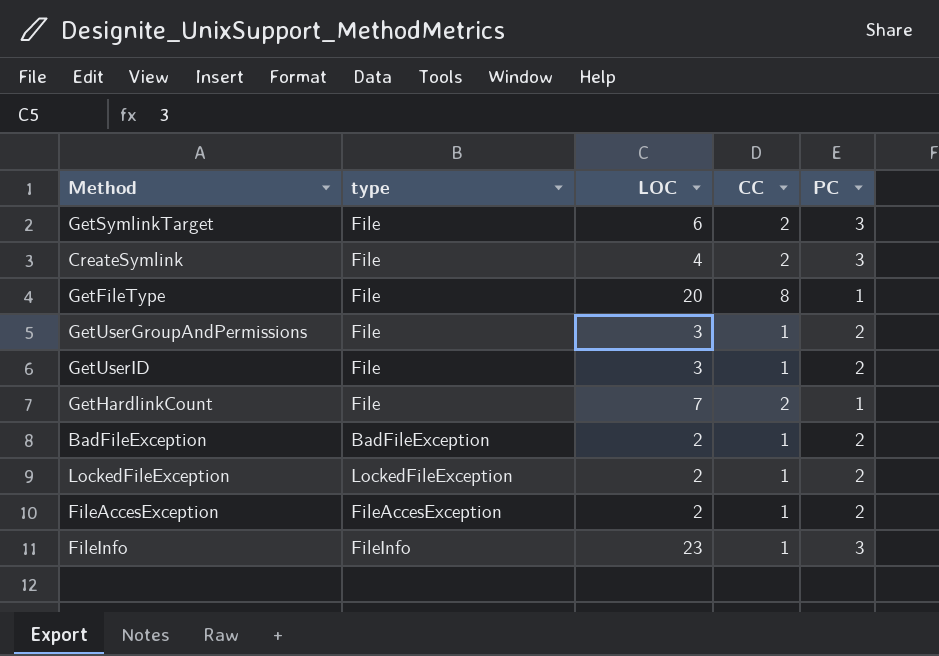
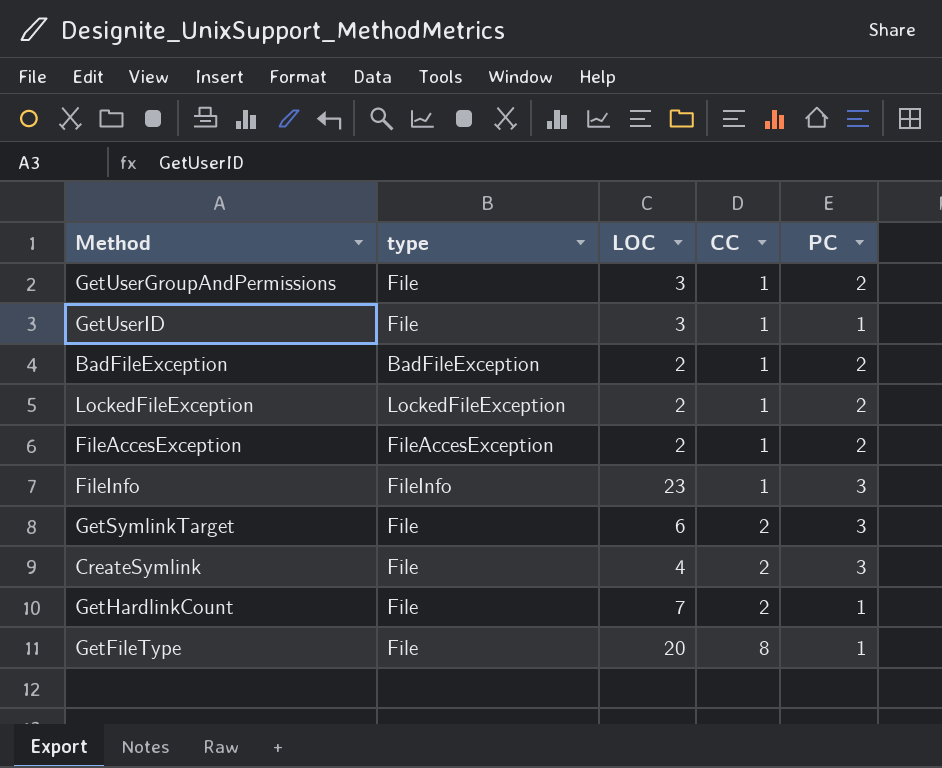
row order: none -> CC ascending
GetUserID | PC: 2 -> 1

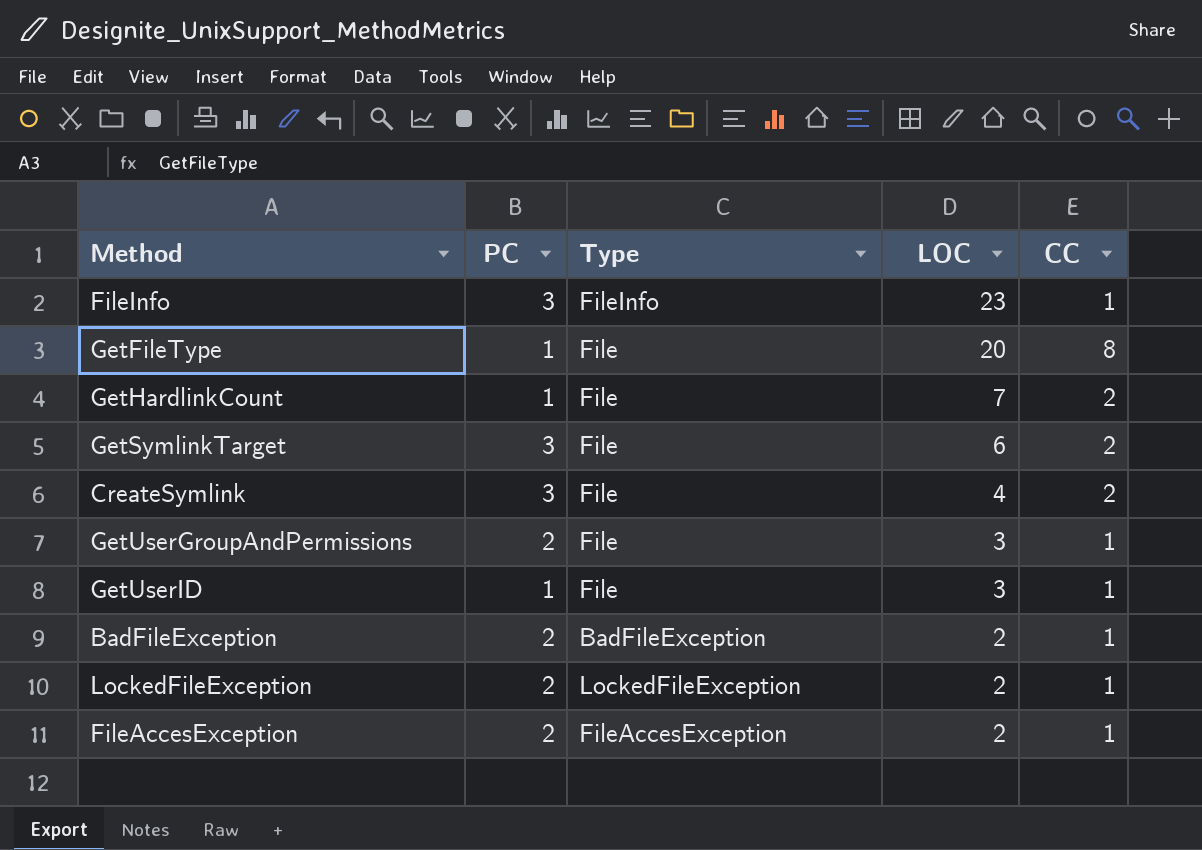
row order: CC ascending -> LOC descending
column PC | position: 5 -> 2
column name: type -> Type

